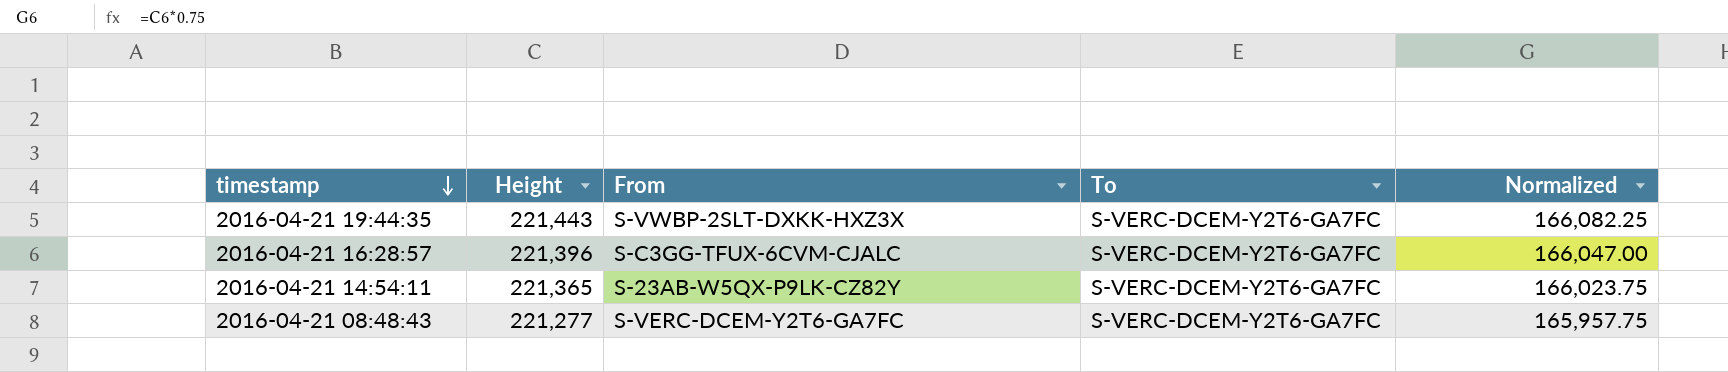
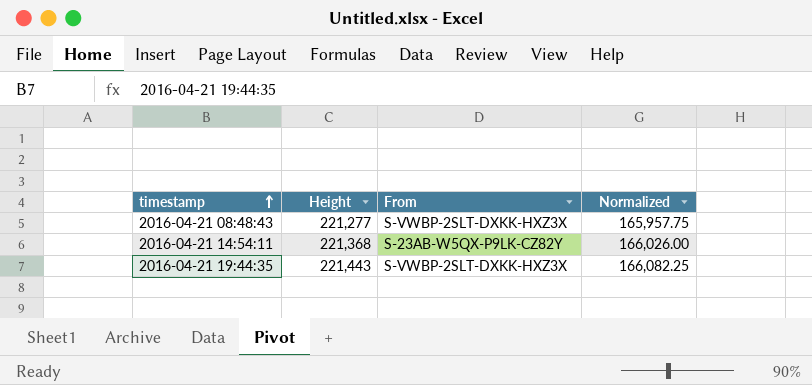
row order: timestamp descending -> timestamp ascending
column To | position: 4 -> none
row 2016-04-21 16:28:57: 221,396 | S-C3GG-TFUX-6CVM-CJALC | S-VERC-DCEM-Y2T6-GA7FC | 166,047.00 -> none
2016-04-21 08:48:43 | From: S-VERC-DCEM-Y2T6-GA7FC -> S-VWBP-2SLT-DXKK-HXZ3X
2016-04-21 14:54:11 | Height: 221,365 -> 221,368
2016-04-21 14:54:11 | Normalized: 166,023.75 -> 166,026.00

